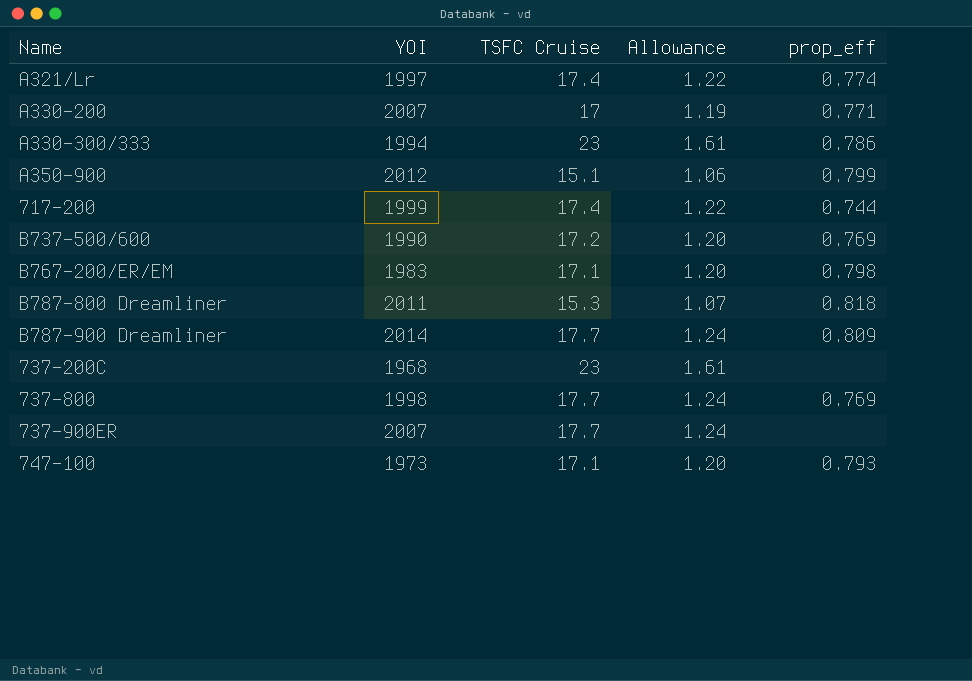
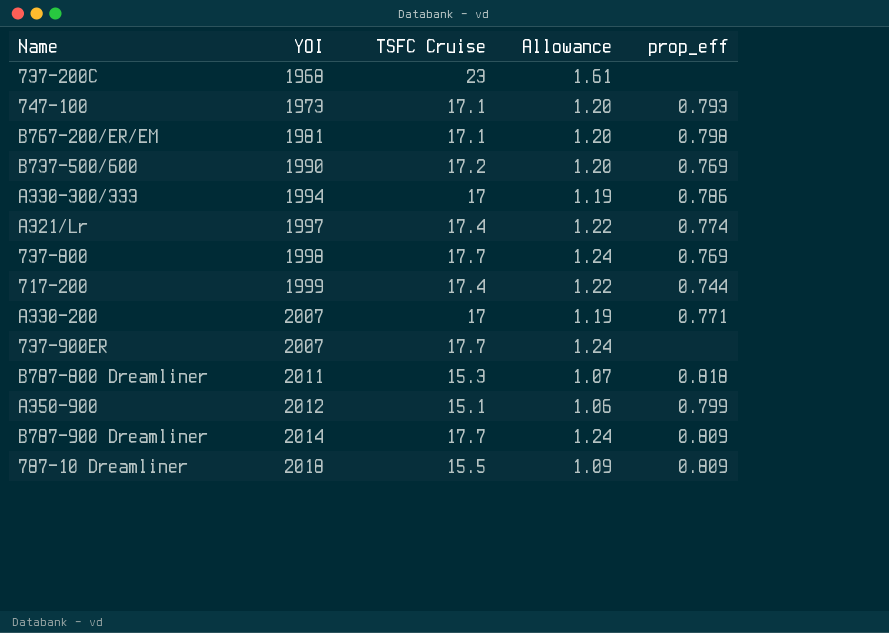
row order: none -> YOI ascending
B767-200/ER/EM | YOI: 1983 -> 1981
A330-300/333 | TSFC Cruise: 23 -> 17
A330-300/333 | Allowance: 1.61 -> 1.19
row 787-10 Dreamliner: none -> 2018 | 15.5 | 1.09 | 0.809

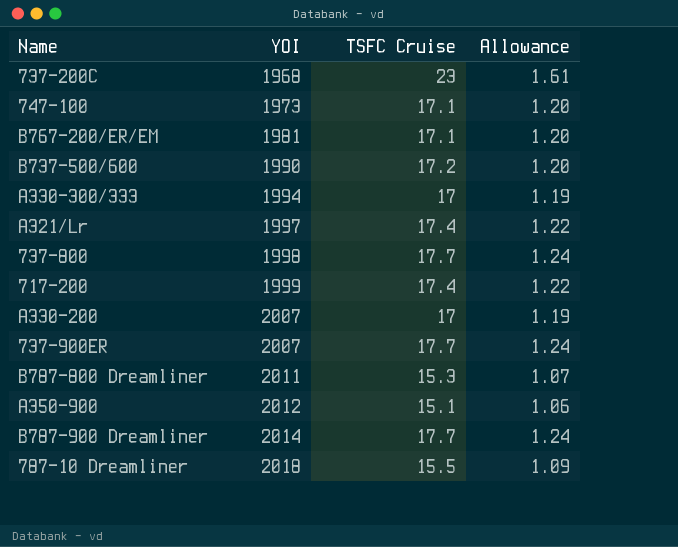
column prop_eff | position: 5 -> none

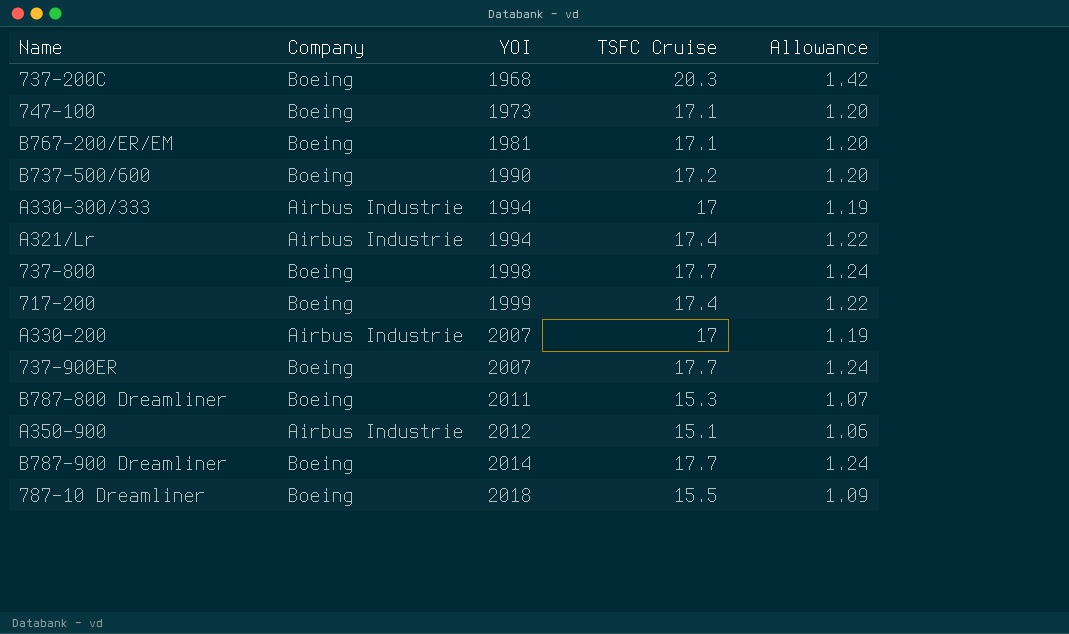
column Company | position: none -> 2
737-200C | TSFC Cruise: 23 -> 20.3
737-200C | Allowance: 1.61 -> 1.42
A321/Lr | YOI: 1997 -> 1994

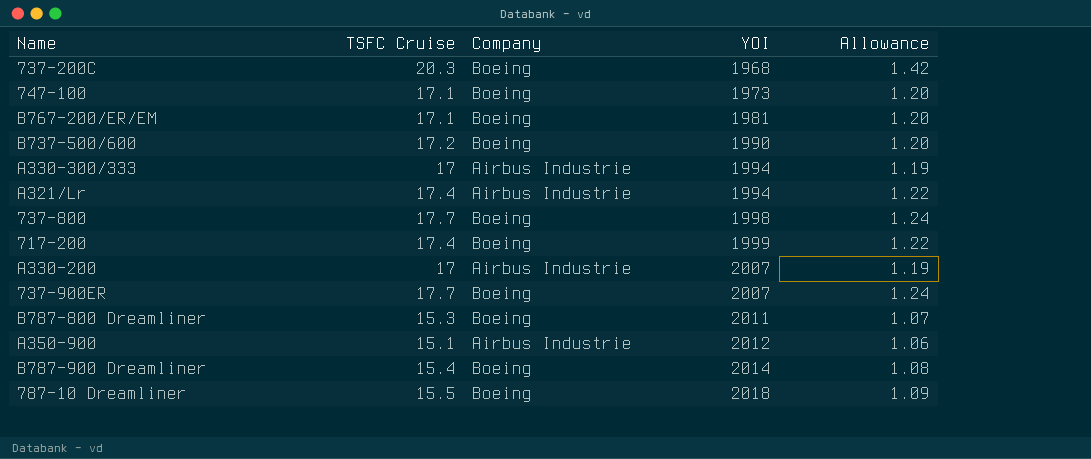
column TSFC Cruise | position: 4 -> 2
B787-900 Dreamliner | TSFC Cruise: 17.7 -> 15.4
B787-900 Dreamliner | Allowance: 1.24 -> 1.08

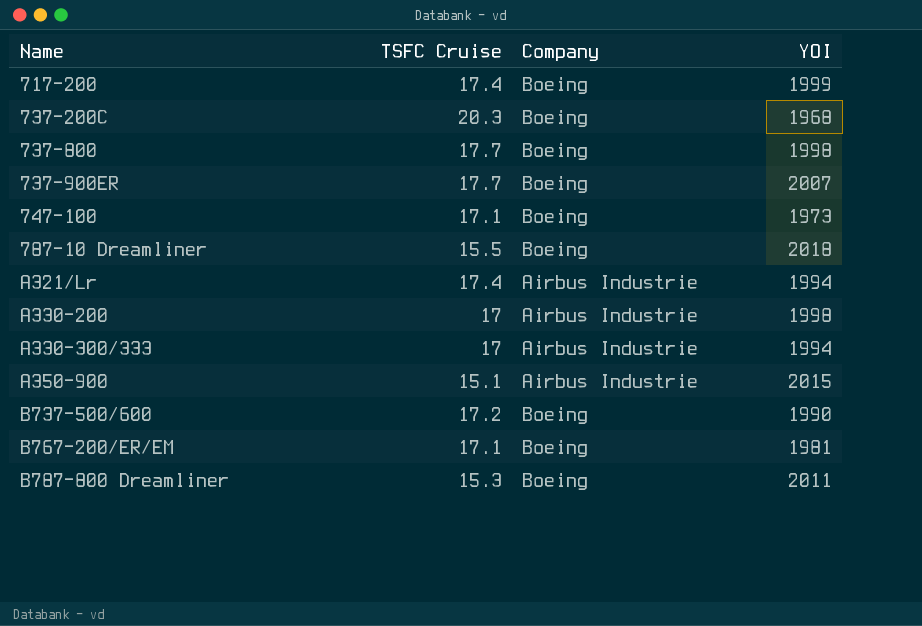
row order: YOI ascending -> Name ascending
column Allowance | formula: [TSFC Cruise] * 0.07 -> none
row B787-900 Dreamliner: 15.4 | Boeing | 2014 | 1.08 -> none
A330-200 | YOI: 2007 -> 1998
A350-900 | YOI: 2012 -> 2015

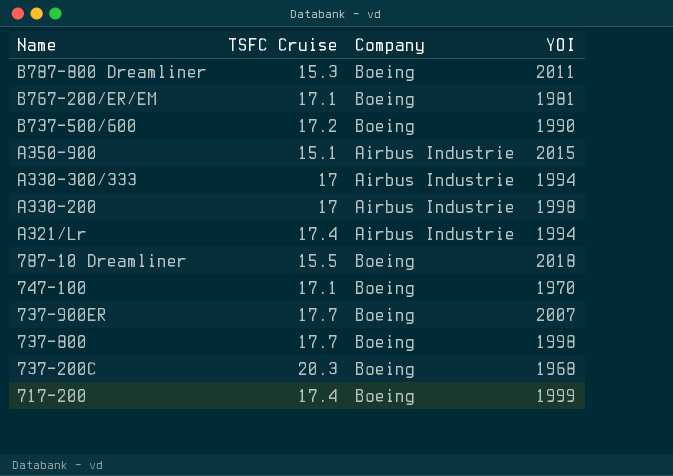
row order: Name ascending -> Name descending
747-100 | YOI: 1973 -> 1970

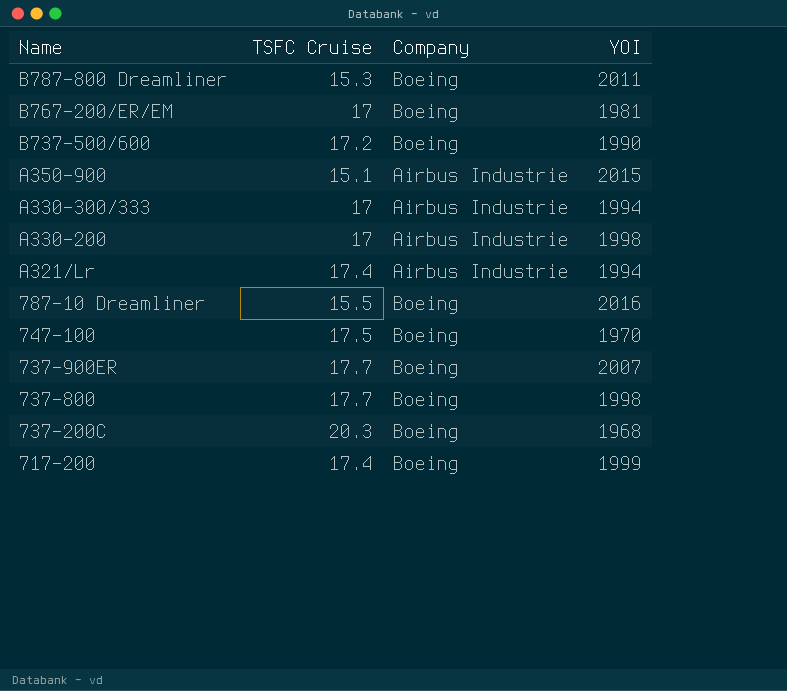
B767-200/ER/EM | TSFC Cruise: 17.1 -> 17
787-10 Dreamliner | YOI: 2018 -> 2016
747-100 | TSFC Cruise: 17.1 -> 17.5

